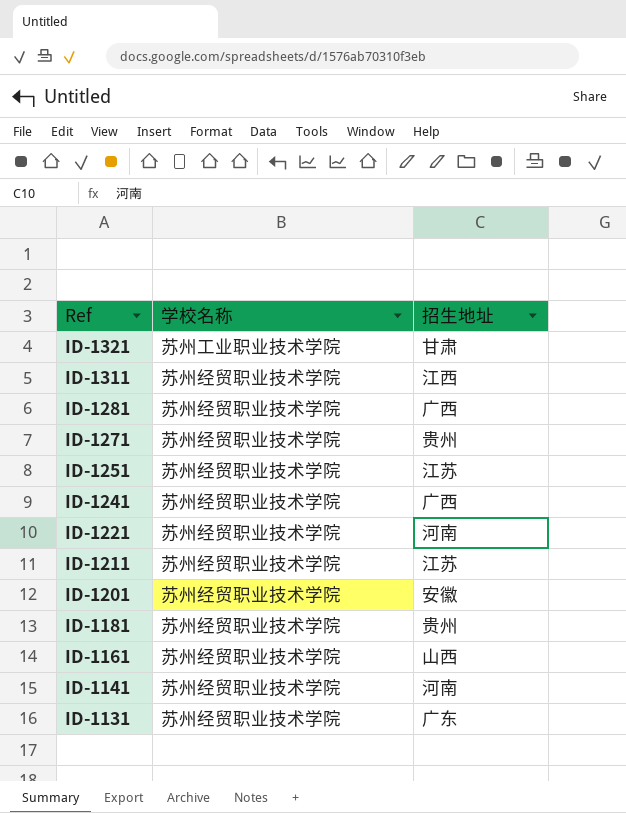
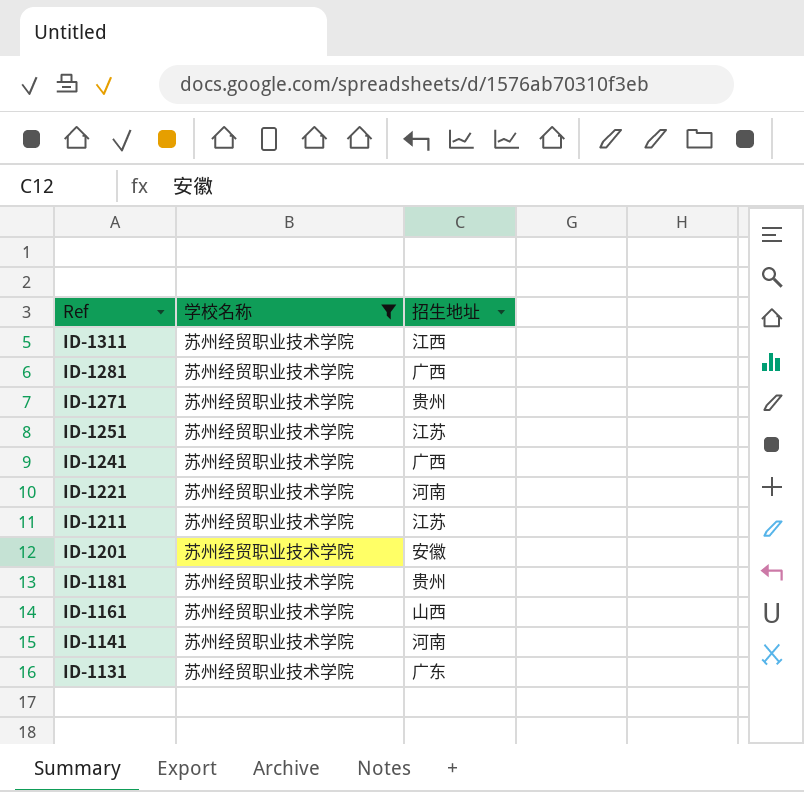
filter: none -> 学校名称 = 苏州经贸职业技术学院

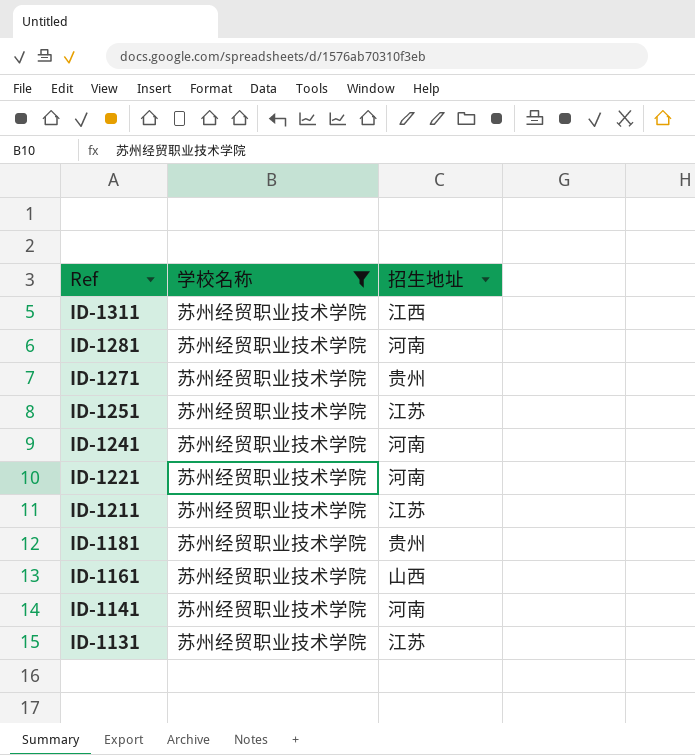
row ID-1201: 苏州经贸职业技术学院 | 安徽 -> none
ID-1281 | 招生地址: 广西 -> 河南
ID-1241 | 招生地址: 广西 -> 河南
ID-1131 | 招生地址: 广东 -> 江苏

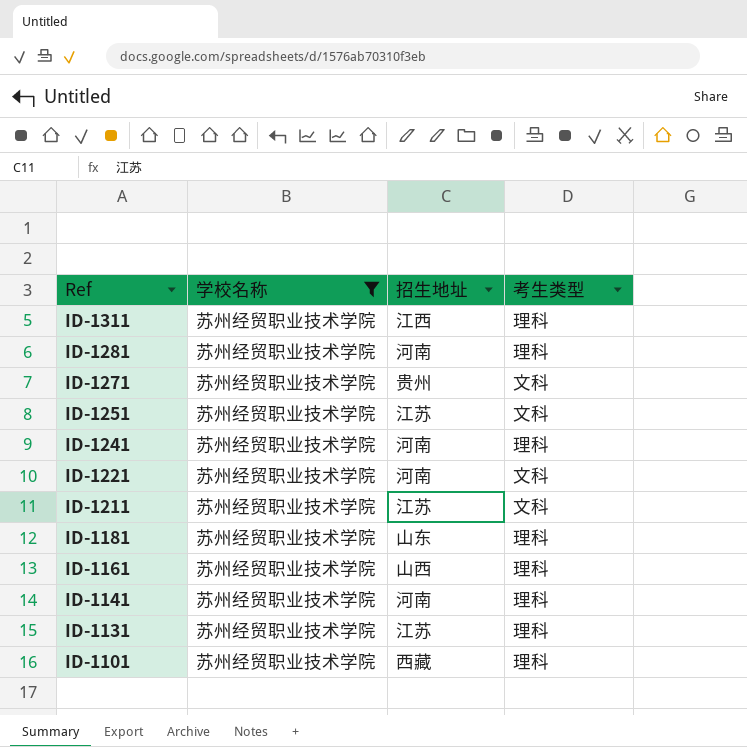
column 考生类型 | position: none -> 4
ID-1181 | 招生地址: 贵州 -> 山东
row ID-1101: none -> 苏州经贸职业技术学院 | 西藏 | 理科

